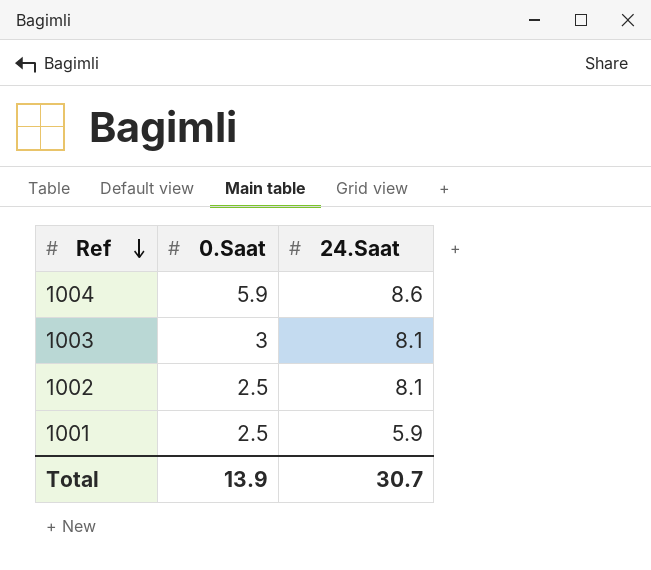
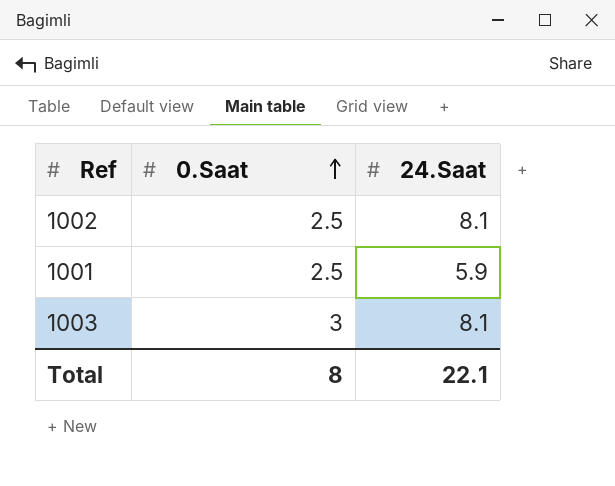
row order: Ref descending -> 0.Saat ascending
row 1004: 5.9 | 8.6 -> none
Total | 0.Saat: 13.9 -> 8
Total | 24.Saat: 30.7 -> 22.1

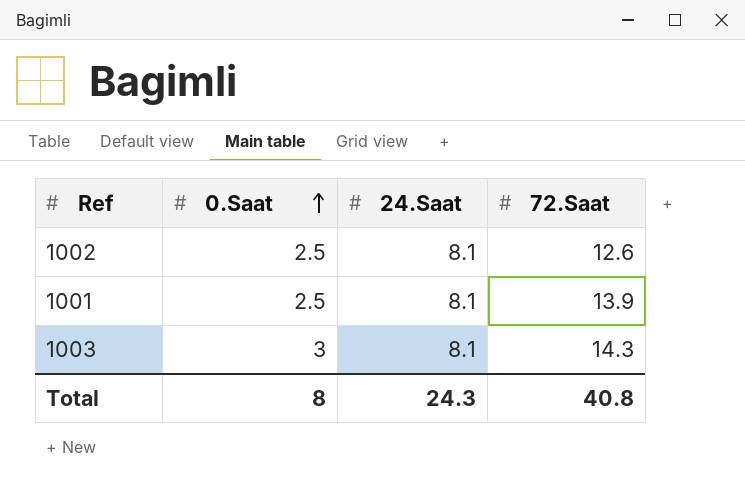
column 72.Saat | position: none -> 4
1001 | 24.Saat: 5.9 -> 8.1
Total | 24.Saat: 22.1 -> 24.3

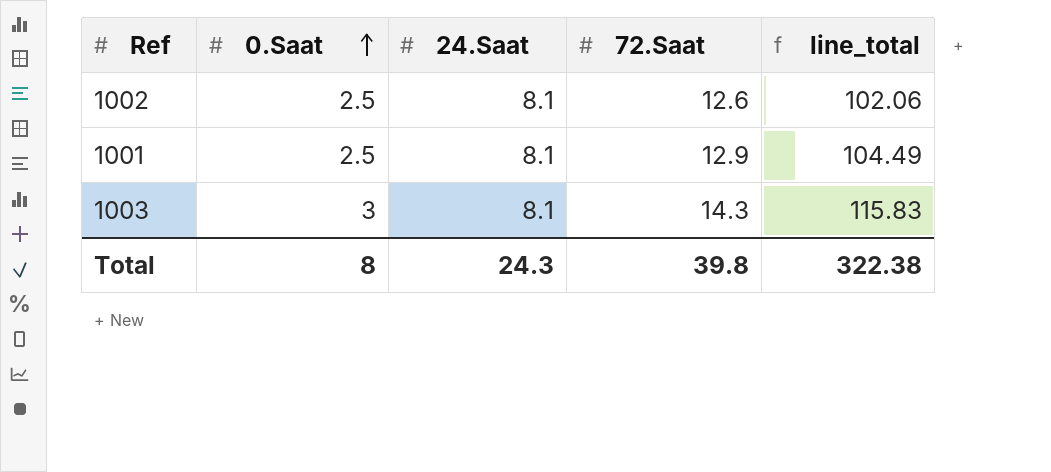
column line_total | formula: none -> [24.Saat] * [72.Saat]
1001 | 72.Saat: 13.9 -> 12.9
Total | 72.Saat: 40.8 -> 39.8

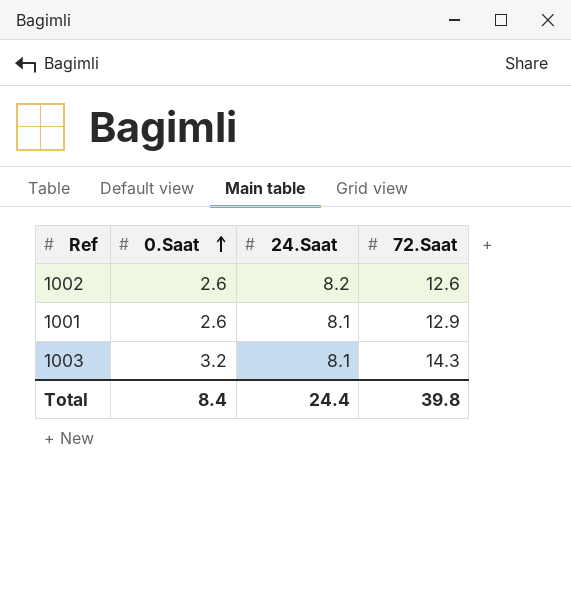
column line_total | formula: [24.Saat] * [72.Saat] -> none
1002 | 0.Saat: 2.5 -> 2.6
1002 | 24.Saat: 8.1 -> 8.2
1001 | 0.Saat: 2.5 -> 2.6
1003 | 0.Saat: 3 -> 3.2
Total | 0.Saat: 8 -> 8.4
Total | 24.Saat: 24.3 -> 24.4

